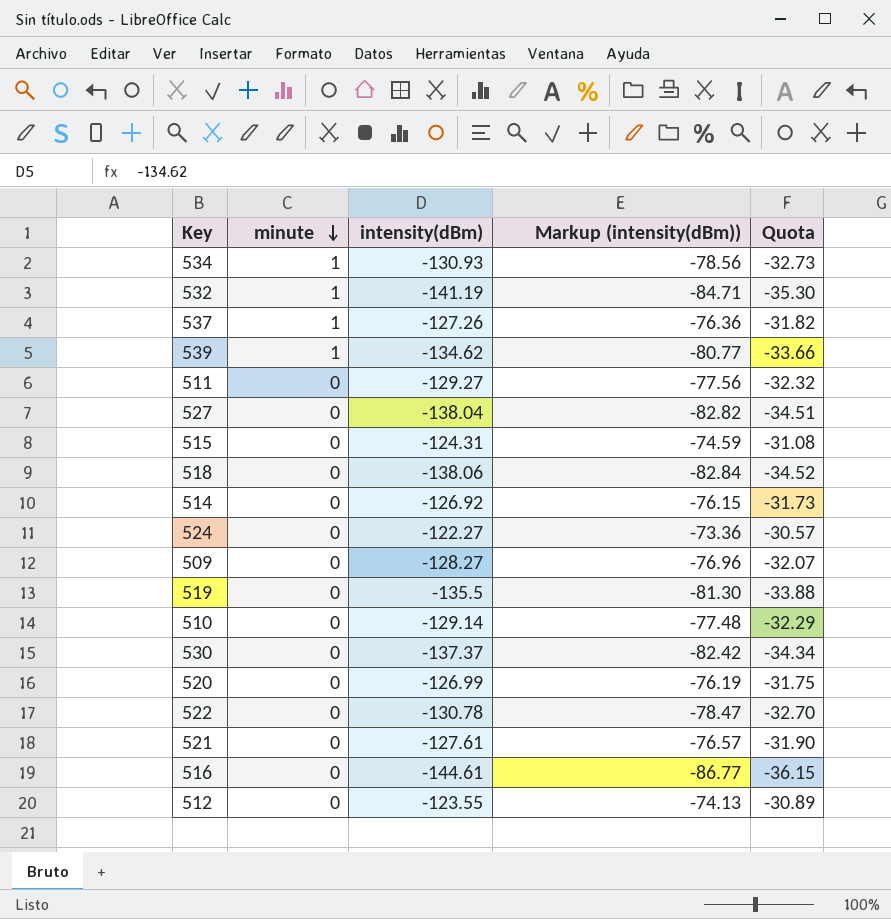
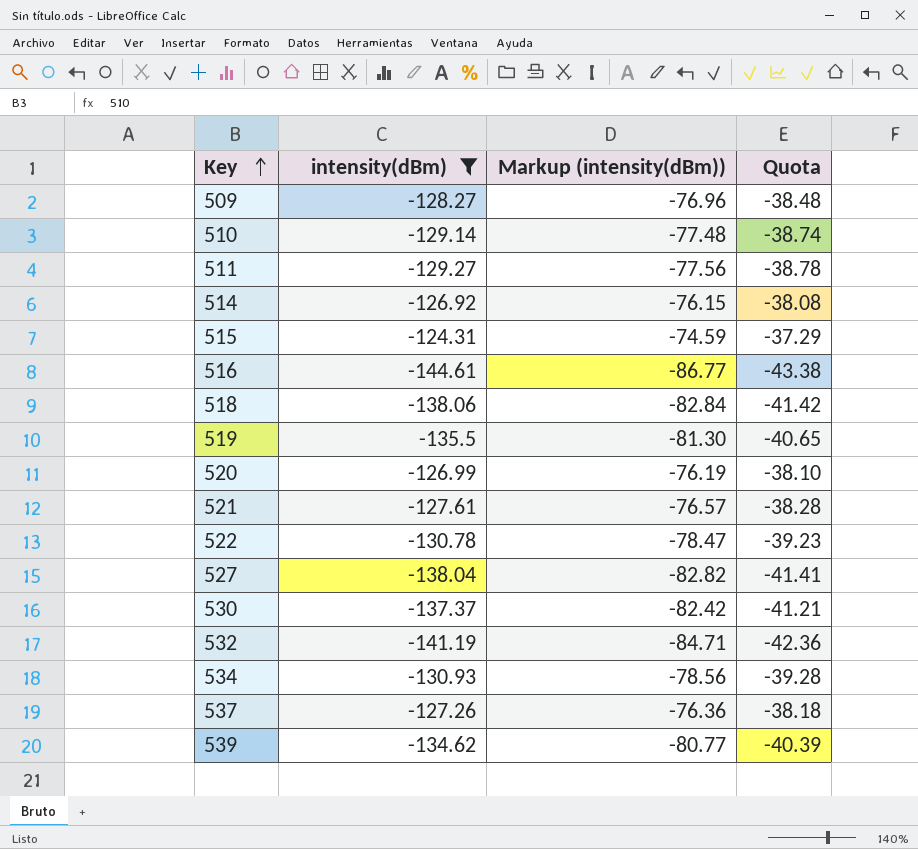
filter: none -> intensity(dBm) <= -124.31
row order: minute descending -> Key ascending
column minute | position: 2 -> none
column Quota | formula: [intensity(dBm)] * 0.25 -> [intensity(dBm)] * 0.3

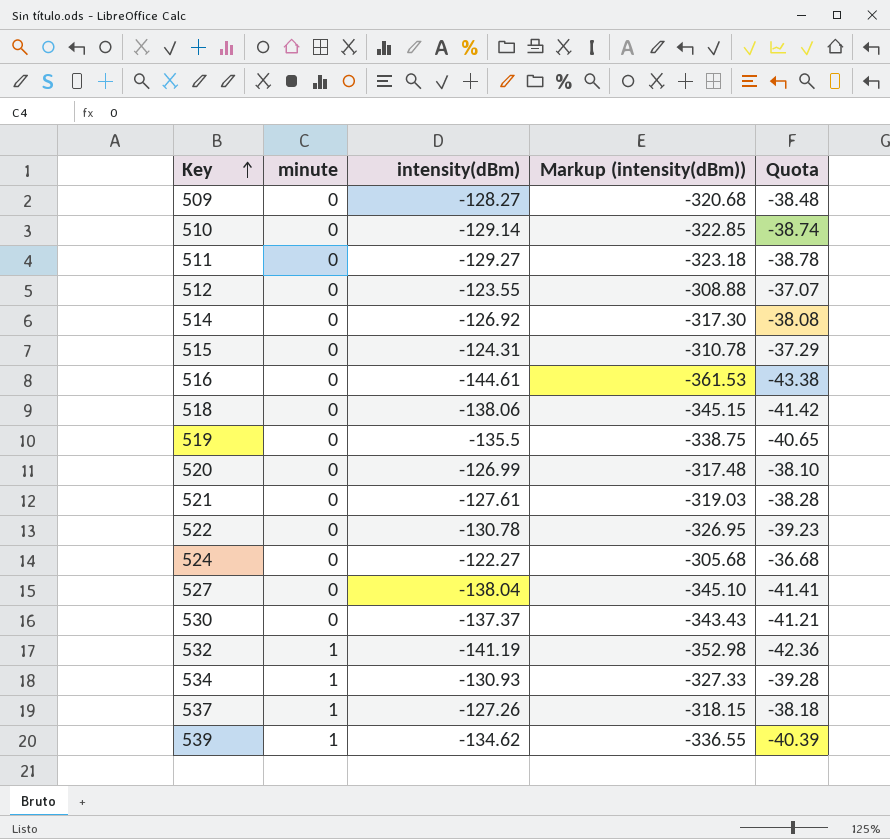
filter: intensity(dBm) <= -124.31 -> none
column minute | position: none -> 2
column Markup (intensity(dBm)) | formula: [intensity(dBm)] * 0.6 -> [intensity(dBm)] * 2.5

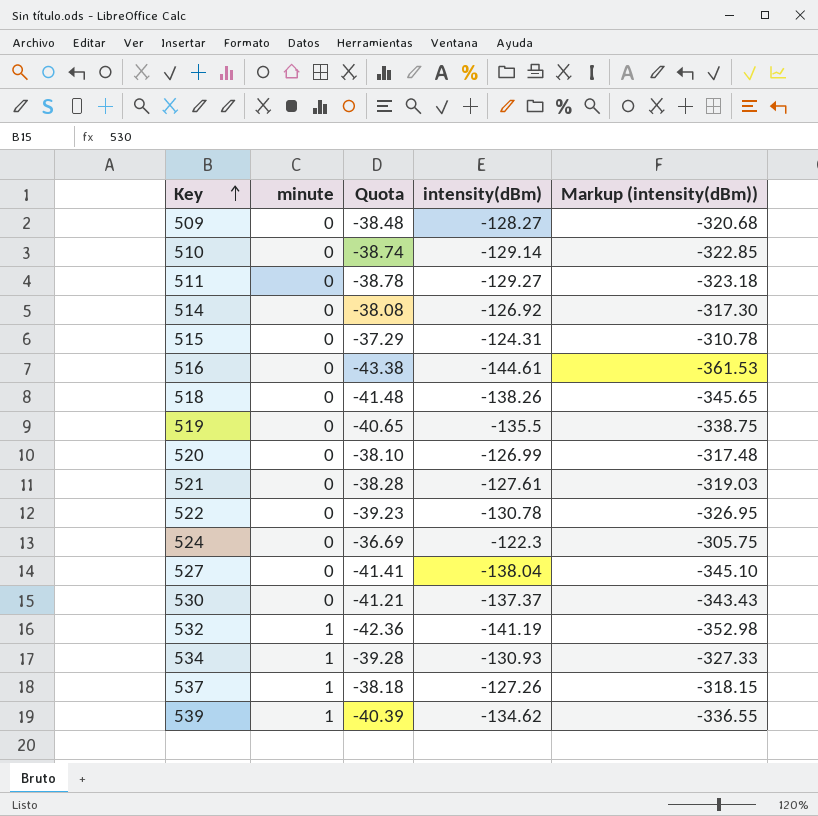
column Quota | position: 5 -> 3
row 512: 0 | -123.55 | -308.88 | -37.07 -> none
518 | Quota: -41.42 -> -41.48
518 | intensity(dBm): -138.06 -> -138.26
518 | Markup (intensity(dBm)): -345.15 -> -345.65
524 | Quota: -36.68 -> -36.69
524 | intensity(dBm): -122.27 -> -122.3
524 | Markup (intensity(dBm)): -305.68 -> -305.75

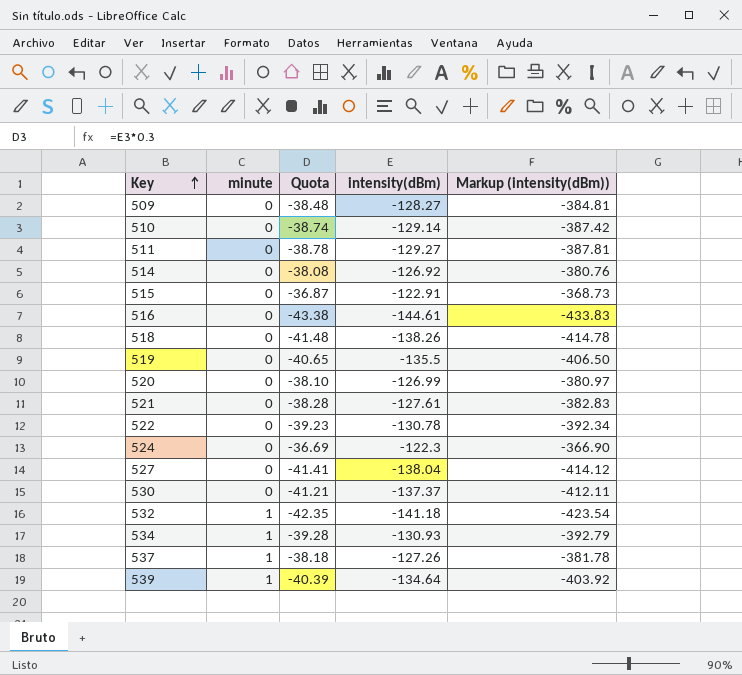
column Markup (intensity(dBm)) | formula: [intensity(dBm)] * 2.5 -> [intensity(dBm)] * 3
515 | Quota: -37.29 -> -36.87
515 | intensity(dBm): -124.31 -> -122.91
532 | Quota: -42.36 -> -42.35
532 | intensity(dBm): -141.19 -> -141.18
539 | intensity(dBm): -134.62 -> -134.64

